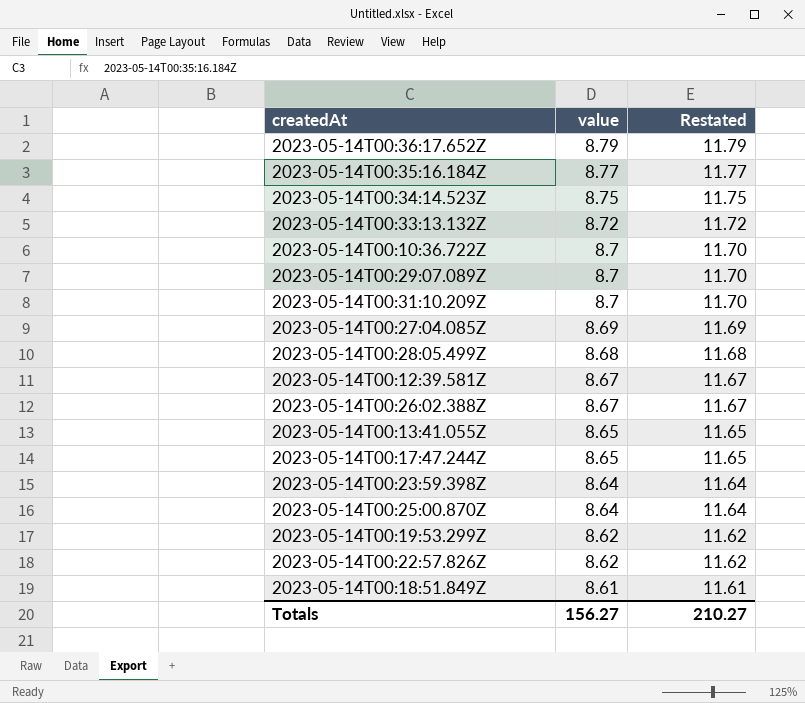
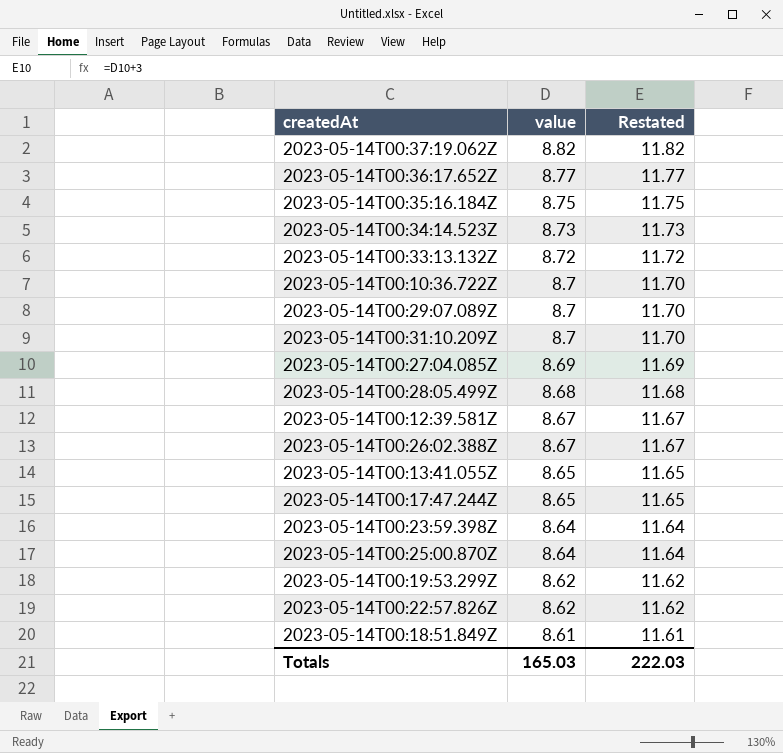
row 2023-05-14T00:37:19.062Z: none -> 8.82 | 11.82
2023-05-14T00:36:17.652Z | value: 8.79 -> 8.77
2023-05-14T00:36:17.652Z | Restated: 11.79 -> 11.77
2023-05-14T00:35:16.184Z | value: 8.77 -> 8.75
2023-05-14T00:35:16.184Z | Restated: 11.77 -> 11.75
2023-05-14T00:34:14.523Z | value: 8.75 -> 8.73
2023-05-14T00:34:14.523Z | Restated: 11.75 -> 11.73
Totals | value: 156.27 -> 165.03
Totals | Restated: 210.27 -> 222.03

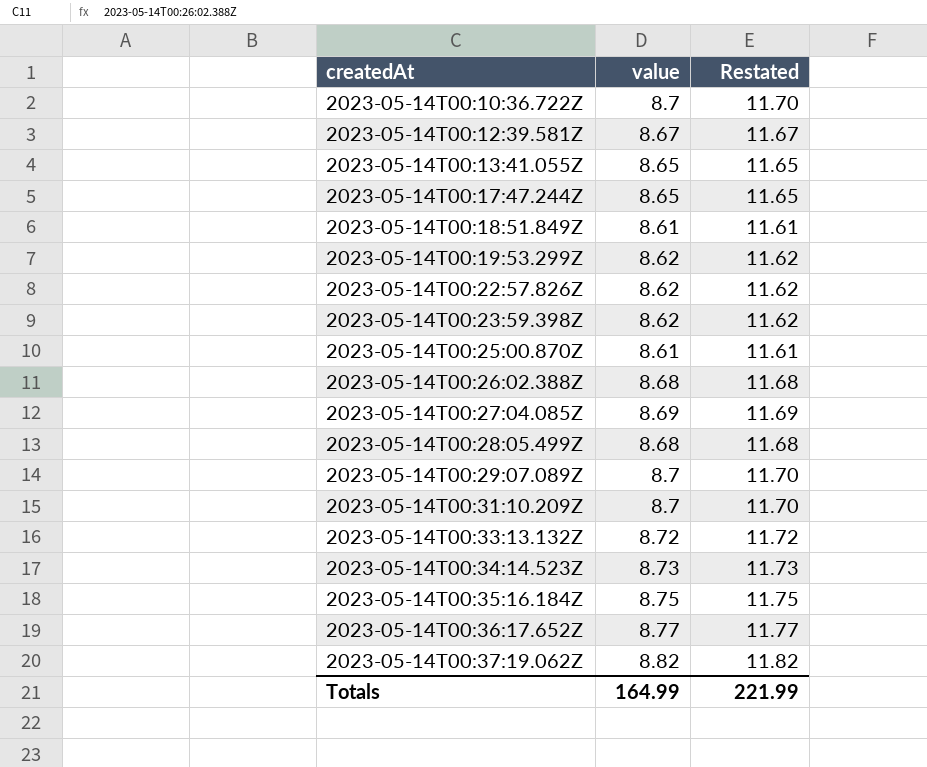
row order: value descending -> createdAt ascending
2023-05-14T00:23:59.398Z | value: 8.64 -> 8.62
2023-05-14T00:23:59.398Z | Restated: 11.64 -> 11.62
2023-05-14T00:25:00.870Z | value: 8.64 -> 8.61
2023-05-14T00:25:00.870Z | Restated: 11.64 -> 11.61
2023-05-14T00:26:02.388Z | value: 8.67 -> 8.68
2023-05-14T00:26:02.388Z | Restated: 11.67 -> 11.68
Totals | value: 165.03 -> 164.99
Totals | Restated: 222.03 -> 221.99

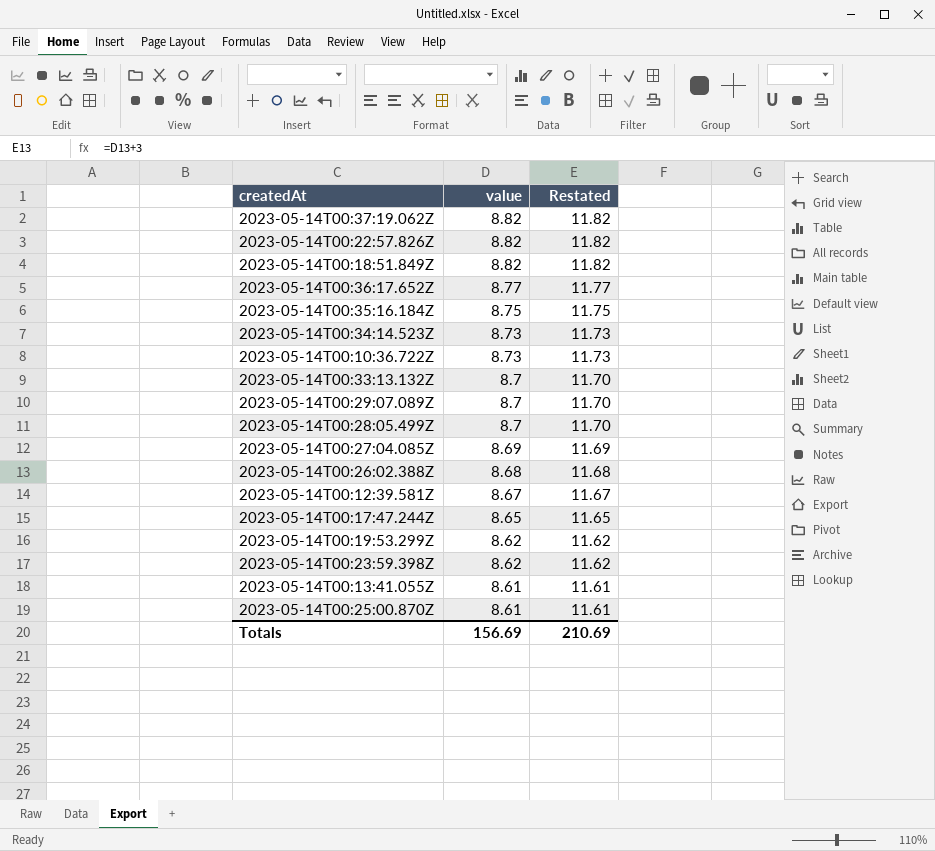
row order: createdAt ascending -> value descending
row 2023-05-14T00:31:10.209Z: 8.7 | 11.70 -> none
2023-05-14T00:22:57.826Z | value: 8.62 -> 8.82
2023-05-14T00:22:57.826Z | Restated: 11.62 -> 11.82
2023-05-14T00:18:51.849Z | value: 8.61 -> 8.82
2023-05-14T00:18:51.849Z | Restated: 11.61 -> 11.82
2023-05-14T00:10:36.722Z | value: 8.7 -> 8.73
2023-05-14T00:10:36.722Z | Restated: 11.70 -> 11.73
2023-05-14T00:33:13.132Z | value: 8.72 -> 8.7
2023-05-14T00:33:13.132Z | Restated: 11.72 -> 11.70
2023-05-14T00:28:05.499Z | value: 8.68 -> 8.7
2023-05-14T00:28:05.499Z | Restated: 11.68 -> 11.70
2023-05-14T00:13:41.055Z | value: 8.65 -> 8.61
2023-05-14T00:13:41.055Z | Restated: 11.65 -> 11.61
Totals | value: 164.99 -> 156.69
Totals | Restated: 221.99 -> 210.69

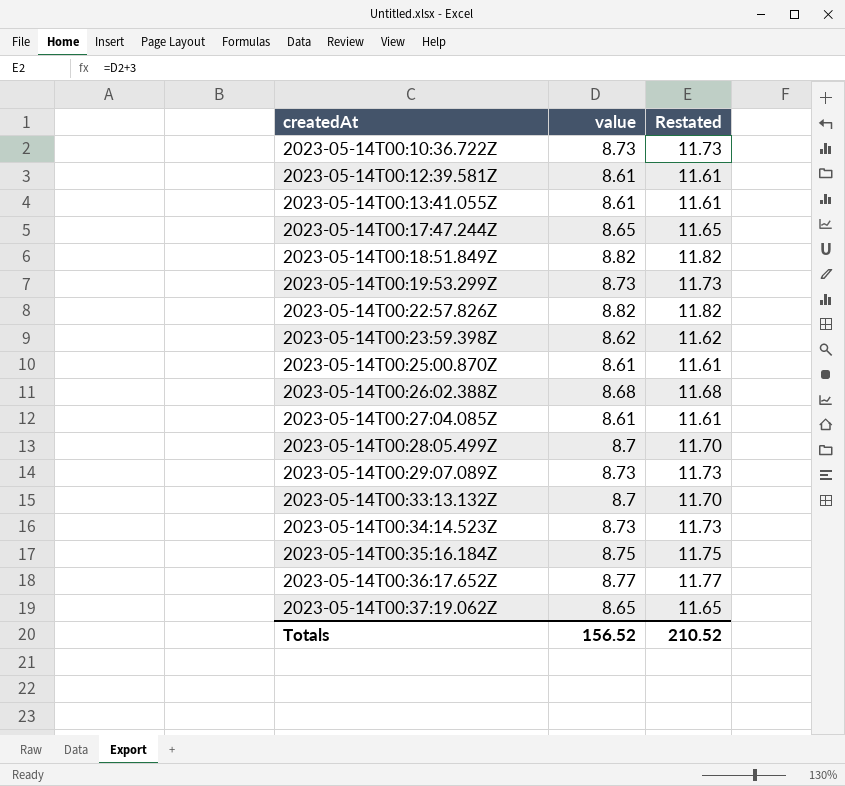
row order: value descending -> createdAt ascending
2023-05-14T00:12:39.581Z | value: 8.67 -> 8.61
2023-05-14T00:12:39.581Z | Restated: 11.67 -> 11.61
2023-05-14T00:19:53.299Z | value: 8.62 -> 8.73
2023-05-14T00:19:53.299Z | Restated: 11.62 -> 11.73
2023-05-14T00:27:04.085Z | value: 8.69 -> 8.61
2023-05-14T00:27:04.085Z | Restated: 11.69 -> 11.61
2023-05-14T00:29:07.089Z | value: 8.7 -> 8.73
2023-05-14T00:29:07.089Z | Restated: 11.70 -> 11.73
2023-05-14T00:37:19.062Z | value: 8.82 -> 8.65
2023-05-14T00:37:19.062Z | Restated: 11.82 -> 11.65
Totals | value: 156.69 -> 156.52
Totals | Restated: 210.69 -> 210.52

